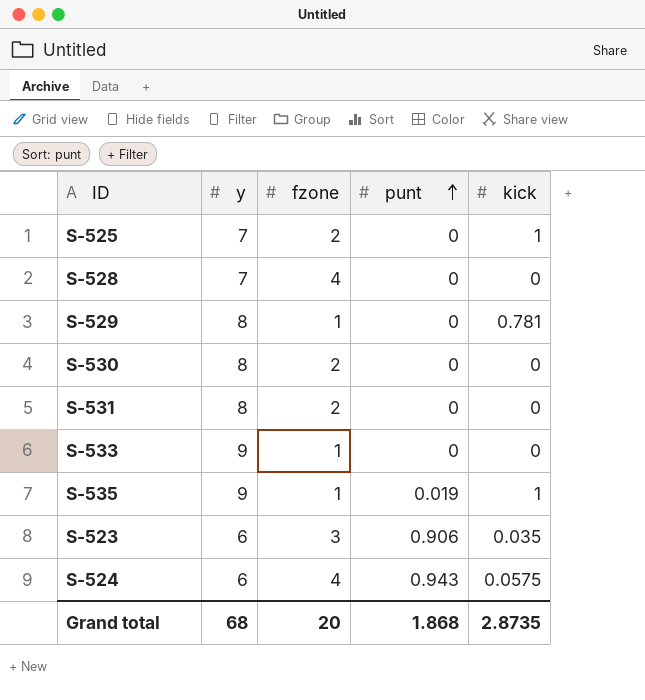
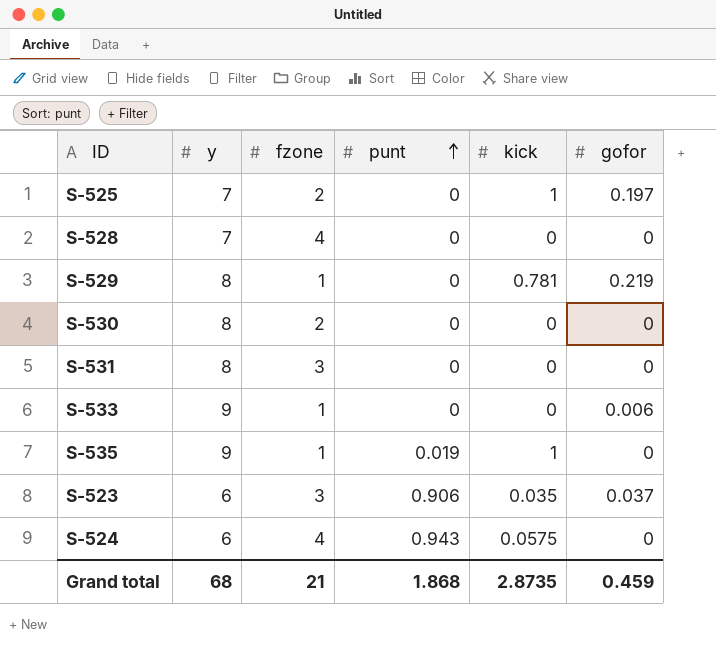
column gofor | position: none -> 6
S-531 | fzone: 2 -> 3
Grand total | fzone: 20 -> 21

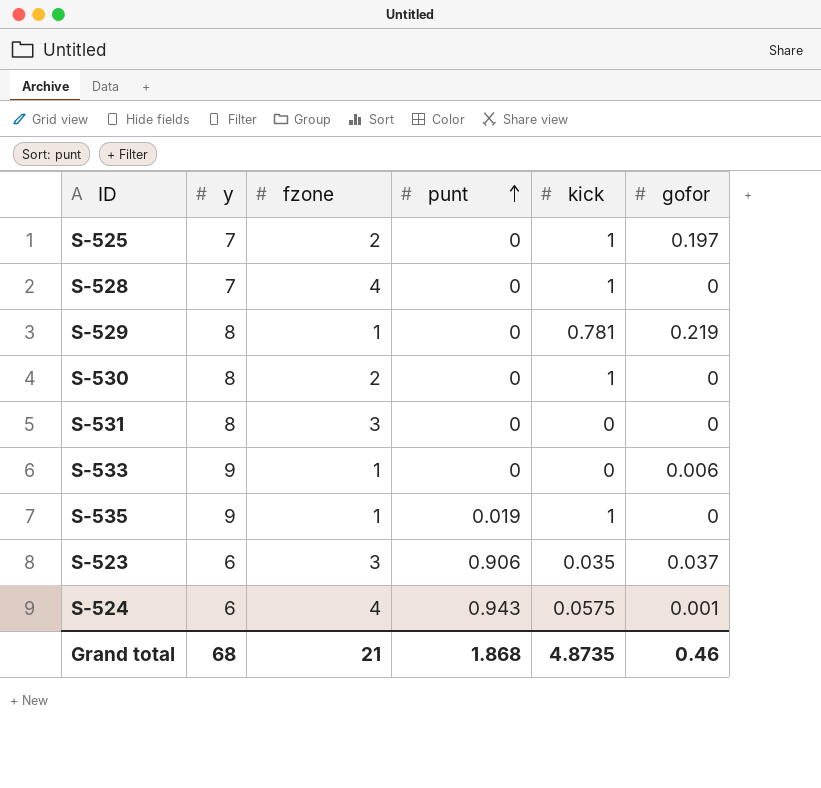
S-528 | kick: 0 -> 1
S-530 | kick: 0 -> 1
S-524 | gofor: 0 -> 0.001
Grand total | kick: 2.8735 -> 4.8735
Grand total | gofor: 0.459 -> 0.46

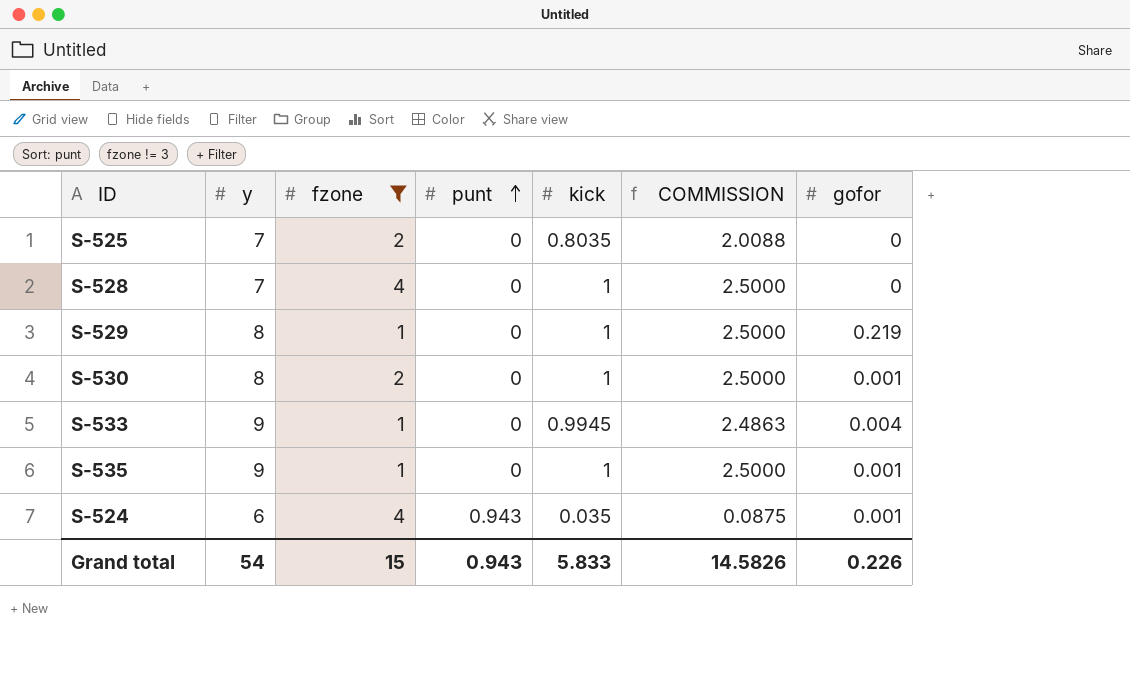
filter: none -> fzone != 3
column COMMISSION | formula: none -> [kick] * 2.5
S-525 | kick: 1 -> 0.8035
S-525 | gofor: 0.197 -> 0
S-529 | kick: 0.781 -> 1
S-530 | gofor: 0 -> 0.001
S-533 | kick: 0 -> 0.9945
S-533 | gofor: 0.006 -> 0.004
S-535 | punt: 0.019 -> 0
S-535 | gofor: 0 -> 0.001
S-524 | kick: 0.0575 -> 0.035
Grand total | y: 68 -> 54
Grand total | fzone: 21 -> 15
Grand total | punt: 1.868 -> 0.943
Grand total | kick: 4.8735 -> 5.833
Grand total | gofor: 0.46 -> 0.226

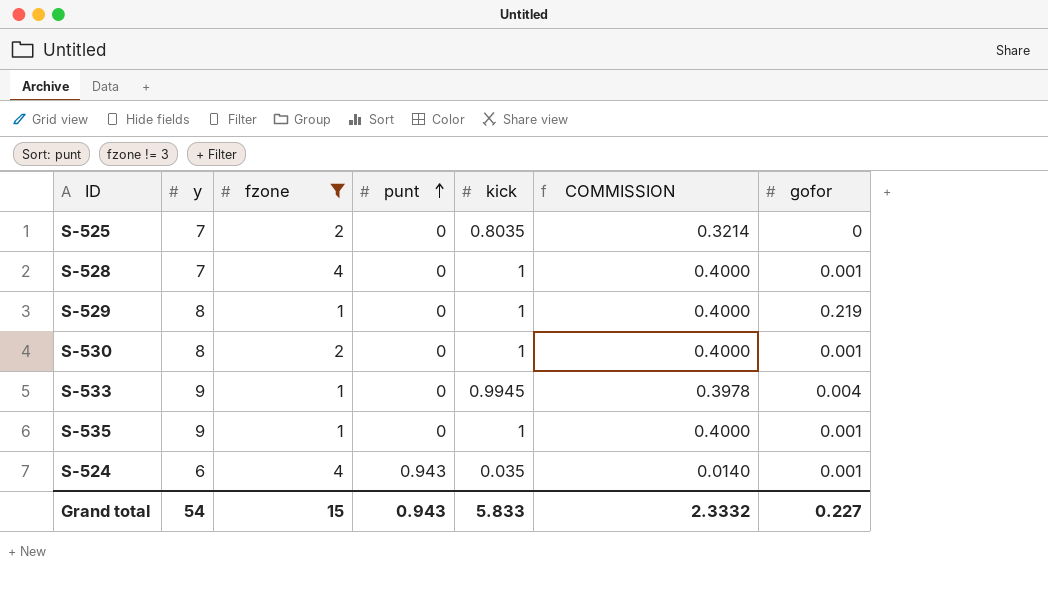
column COMMISSION | formula: [kick] * 2.5 -> [kick] * 0.4
S-528 | gofor: 0 -> 0.001
Grand total | COMMISSION: 14.5826 -> 2.3332
Grand total | gofor: 0.226 -> 0.227

